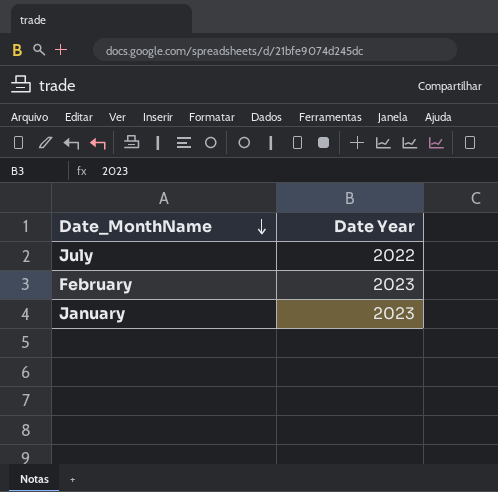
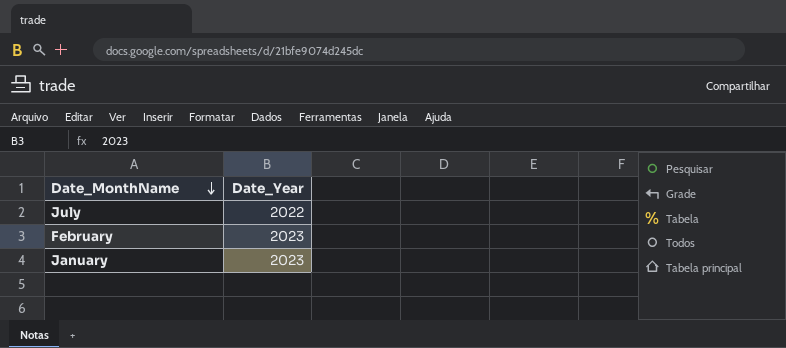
column name: Date Year -> Date_Year

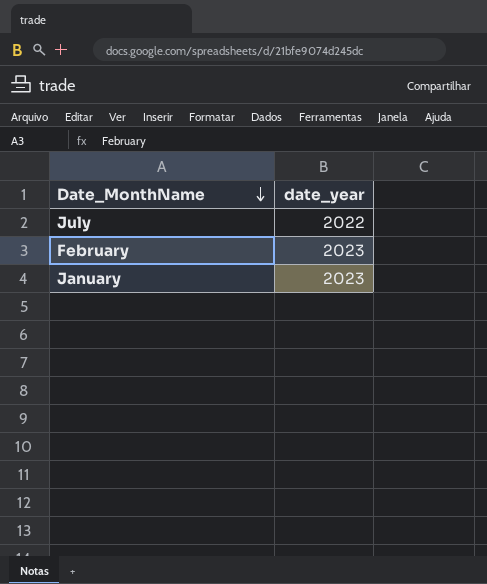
column name: Date_Year -> date_year

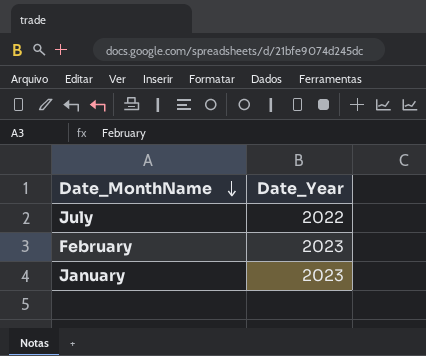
column name: date_year -> Date_Year

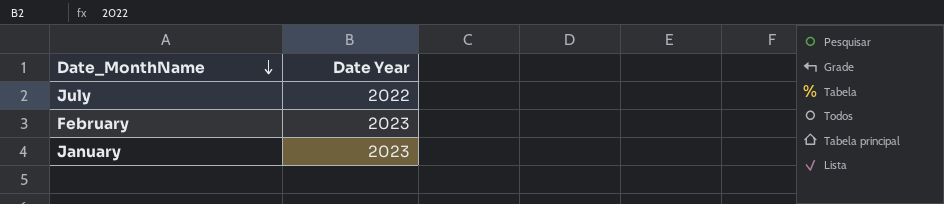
column name: Date_Year -> Date Year

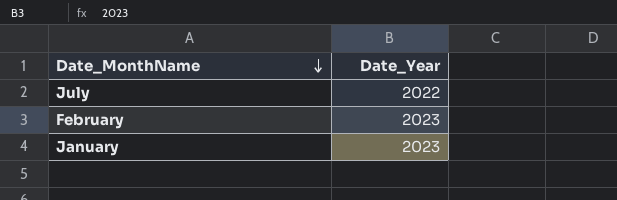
column name: Date Year -> Date_Year

